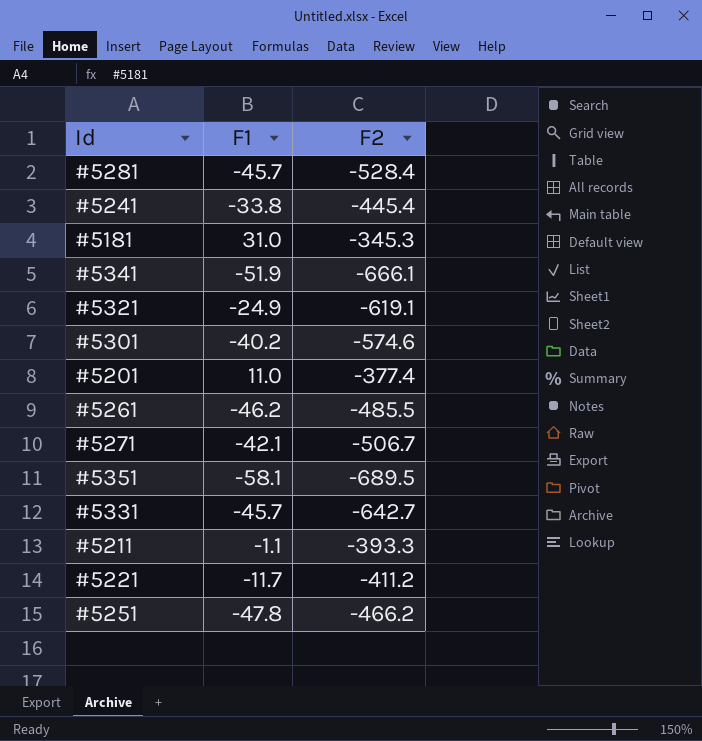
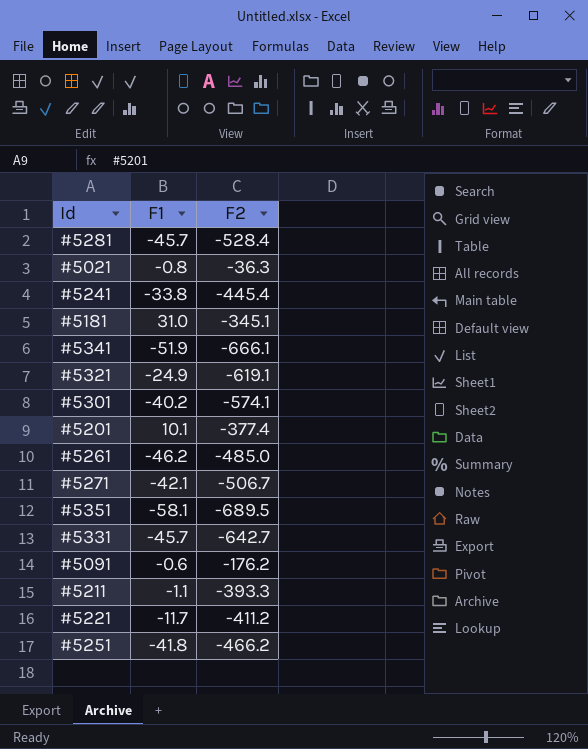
row #5021: none -> -0.8 | -36.3
#5181 | F2: -345.3 -> -345.1
#5301 | F2: -574.6 -> -574.1
#5201 | F1: 11.0 -> 10.1
#5261 | F2: -485.5 -> -485.0
row #5091: none -> -0.6 | -176.2
#5251 | F1: -47.8 -> -41.8

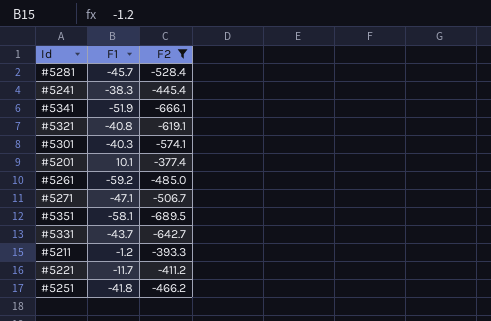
filter: none -> F2 <= -377.4
#5241 | F1: -33.8 -> -38.3
#5321 | F1: -24.9 -> -40.8
#5301 | F1: -40.2 -> -40.3
#5261 | F1: -46.2 -> -59.2
#5271 | F1: -42.1 -> -47.1
#5331 | F1: -45.7 -> -43.7
#5211 | F1: -1.1 -> -1.2

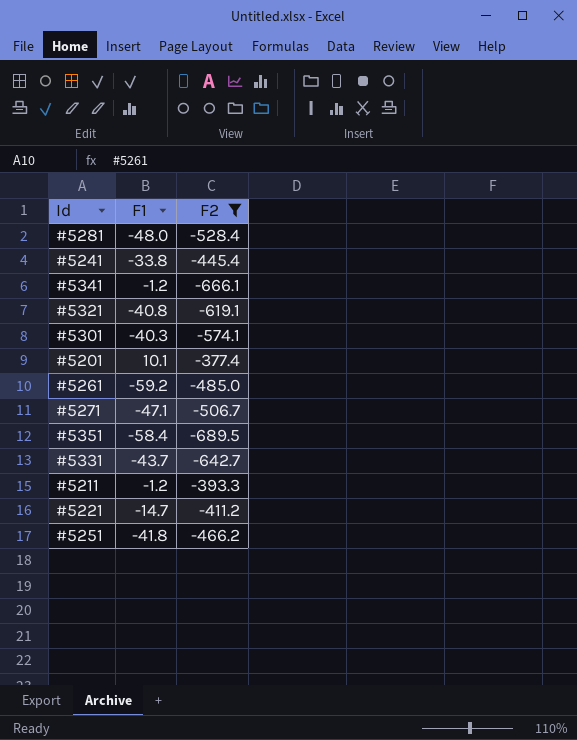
#5281 | F1: -45.7 -> -48.0
#5241 | F1: -38.3 -> -33.8
#5341 | F1: -51.9 -> -1.2
#5351 | F1: -58.1 -> -58.4
#5221 | F1: -11.7 -> -14.7

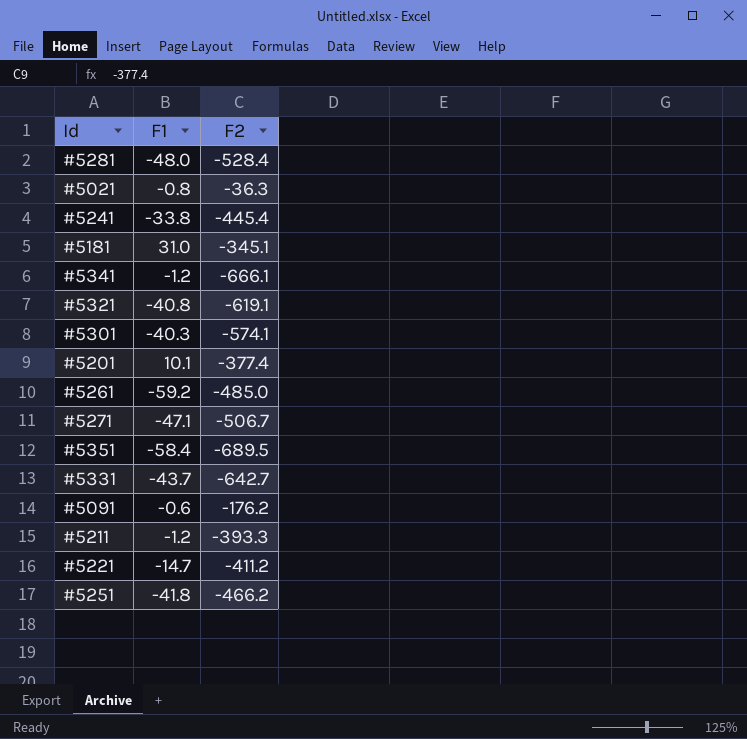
filter: F2 <= -377.4 -> none

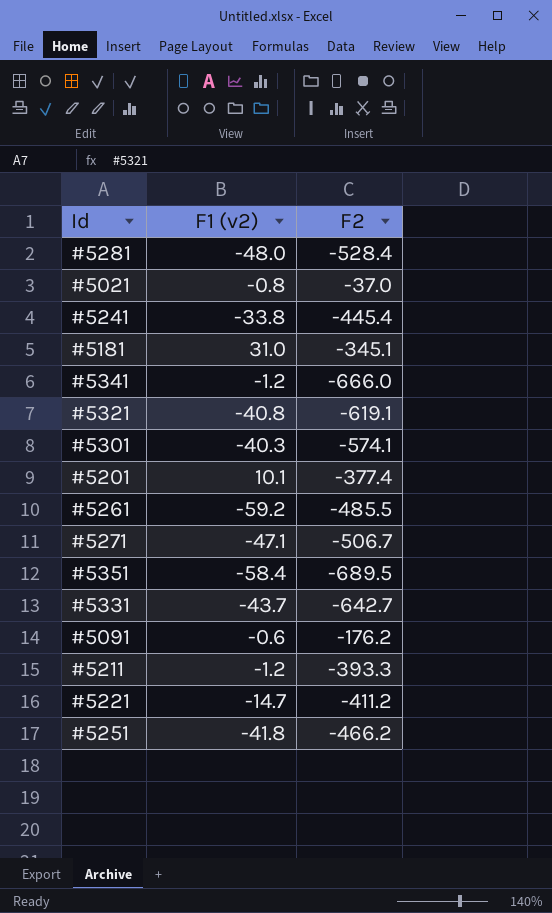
column name: F1 -> F1 (v2)
#5021 | F2: -36.3 -> -37.0
#5341 | F2: -666.1 -> -666.0
#5261 | F2: -485.0 -> -485.5

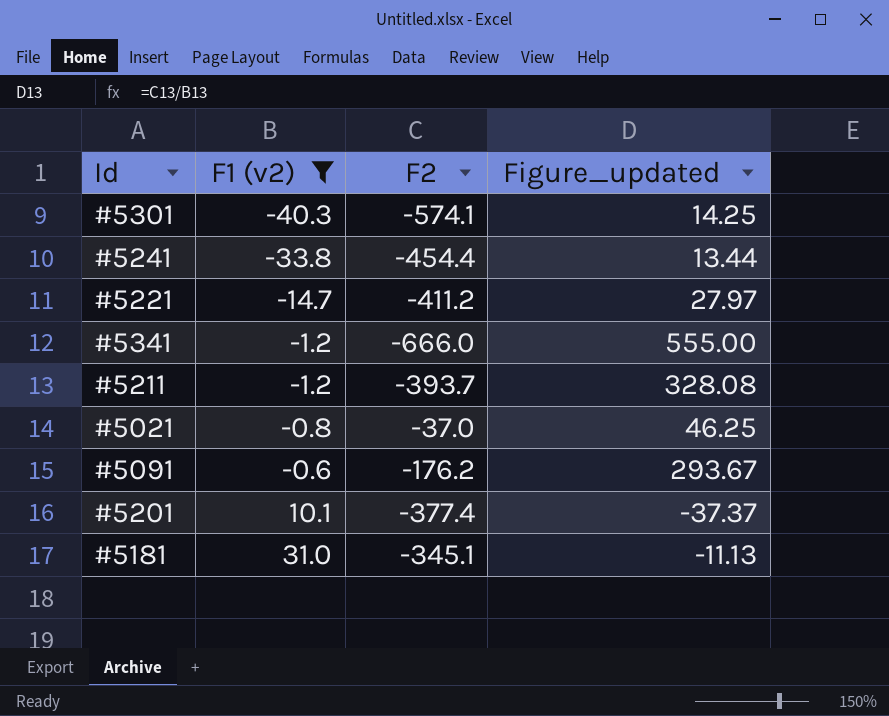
filter: none -> F1 (v2) >= -40.3
row order: none -> F1 (v2) ascending
column Figure_updated | formula: none -> [F2] / [F1 (v2)]
#5241 | F2: -445.4 -> -454.4
#5211 | F2: -393.3 -> -393.7

